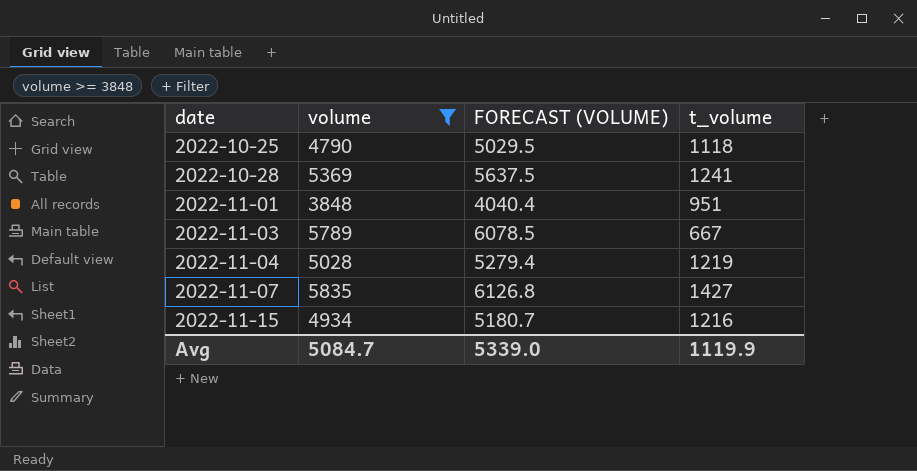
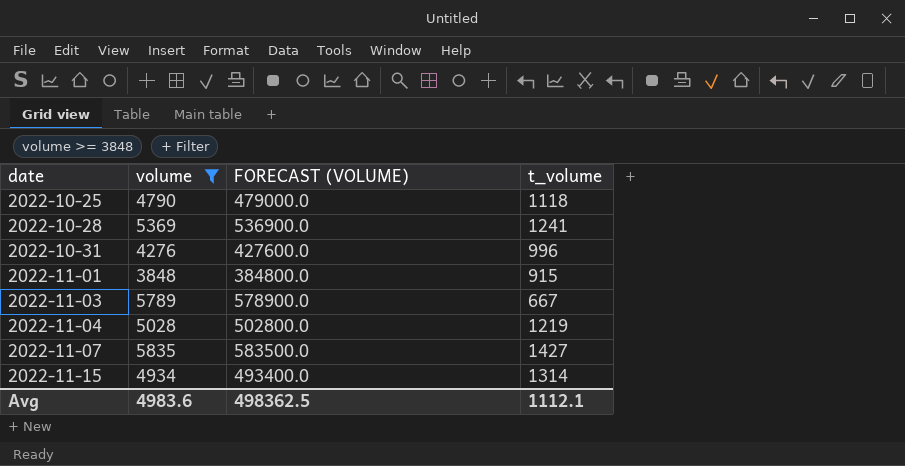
column FORECAST (VOLUME) | formula: [volume] * 1.05 -> [volume] * 100
row 2022-10-31: none -> 4276 | 427600.0 | 996
2022-11-01 | t_volume: 951 -> 915
2022-11-15 | t_volume: 1216 -> 1314
Avg | volume: 5084.7 -> 4983.6
Avg | FORECAST (VOLUME): 5339.0 -> 498362.5
Avg | t_volume: 1119.9 -> 1112.1

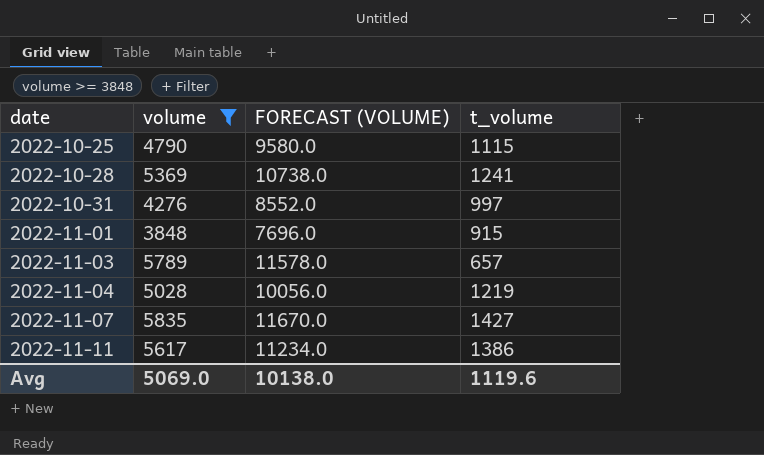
column FORECAST (VOLUME) | formula: [volume] * 100 -> [volume] * 2
row 2022-11-15: 4934 | 493400.0 | 1314 -> none
2022-10-25 | t_volume: 1118 -> 1115
2022-10-31 | t_volume: 996 -> 997
2022-11-03 | t_volume: 667 -> 657
row 2022-11-11: none -> 5617 | 11234.0 | 1386
Avg | volume: 4983.6 -> 5069.0
Avg | FORECAST (VOLUME): 498362.5 -> 10138.0
Avg | t_volume: 1112.1 -> 1119.6

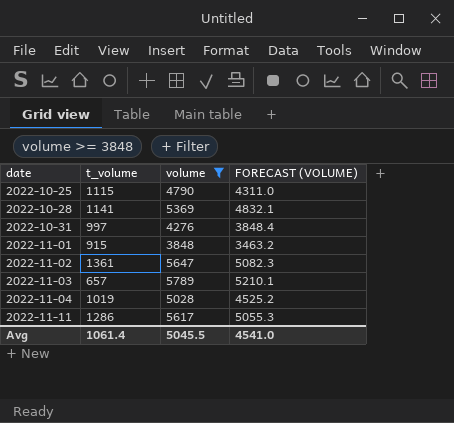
column t_volume | position: 4 -> 2
column FORECAST (VOLUME) | formula: [volume] * 2 -> [volume] * 0.9
row 2022-11-07: 5835 | 11670.0 | 1427 -> none
2022-10-28 | t_volume: 1241 -> 1141
row 2022-11-02: none -> 1361 | 5647 | 5082.3
2022-11-04 | t_volume: 1219 -> 1019
2022-11-11 | t_volume: 1386 -> 1286
Avg | t_volume: 1119.6 -> 1061.4
Avg | volume: 5069.0 -> 5045.5
Avg | FORECAST (VOLUME): 10138.0 -> 4541.0

